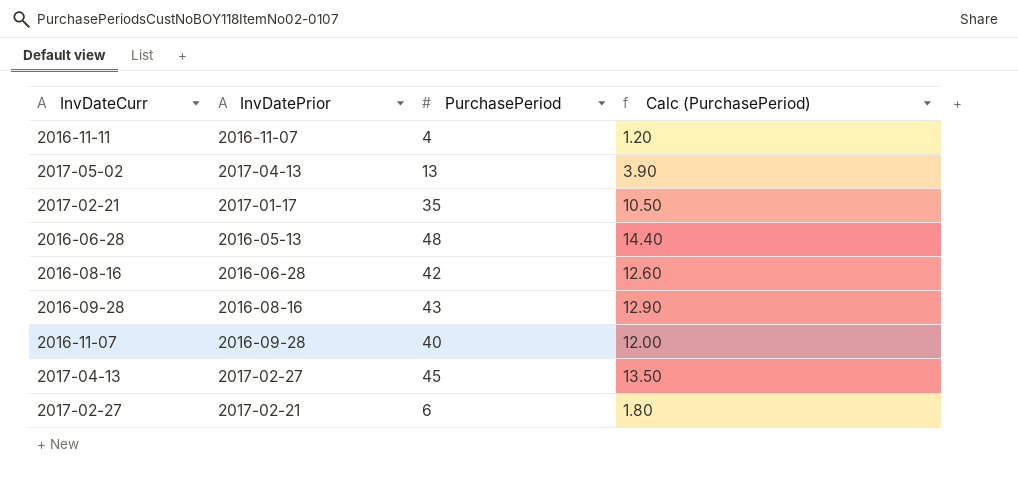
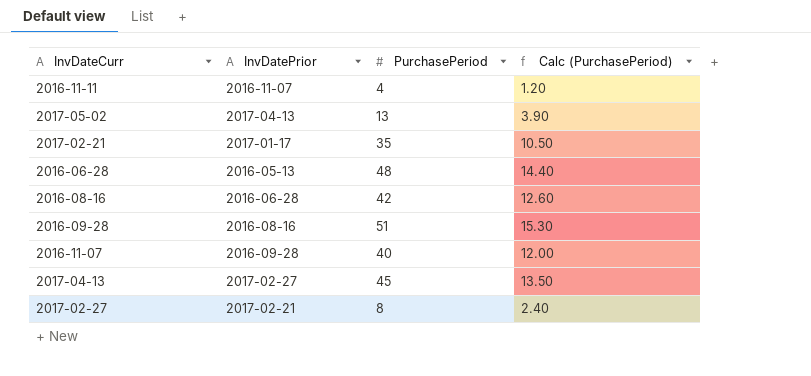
2016-09-28 | PurchasePeriod: 43 -> 51
2016-09-28 | Calc (PurchasePeriod): 12.90 -> 15.30
2017-02-27 | PurchasePeriod: 6 -> 8
2017-02-27 | Calc (PurchasePeriod): 1.80 -> 2.40

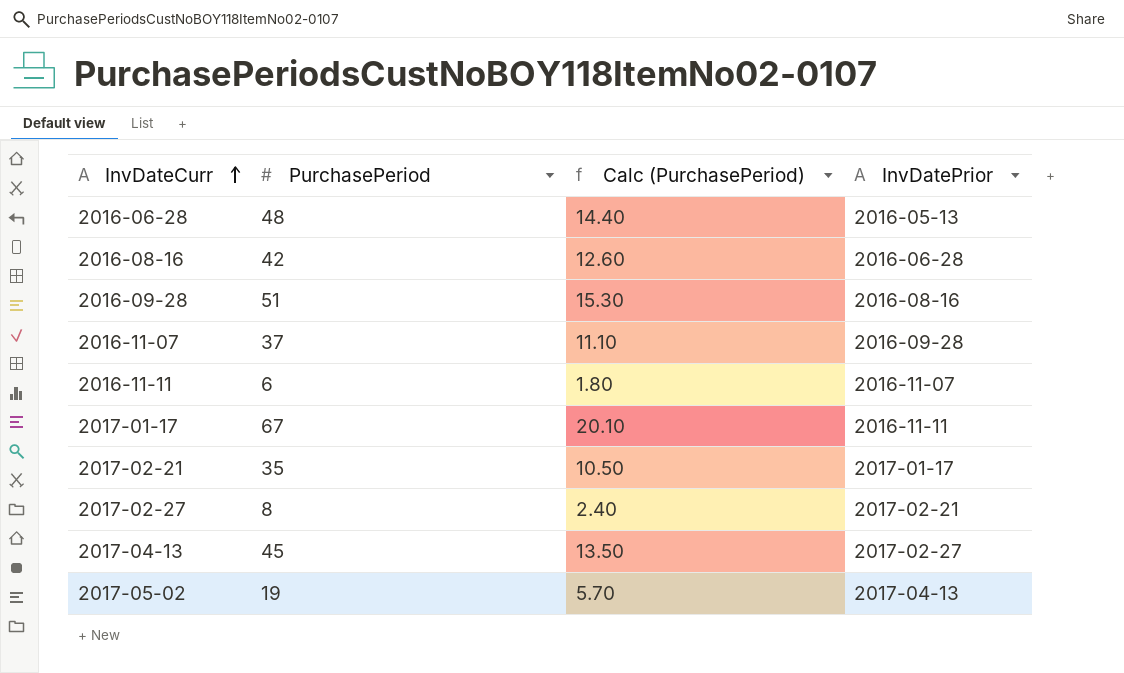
row order: none -> InvDateCurr ascending
column InvDatePrior | position: 2 -> 4
2016-11-07 | PurchasePeriod: 40 -> 37
2016-11-07 | Calc (PurchasePeriod): 12.00 -> 11.10
2016-11-11 | PurchasePeriod: 4 -> 6
2016-11-11 | Calc (PurchasePeriod): 1.20 -> 1.80
row 2017-01-17: none -> 67 | 20.10 | 2016-11-11
2017-05-02 | PurchasePeriod: 13 -> 19
2017-05-02 | Calc (PurchasePeriod): 3.90 -> 5.70

